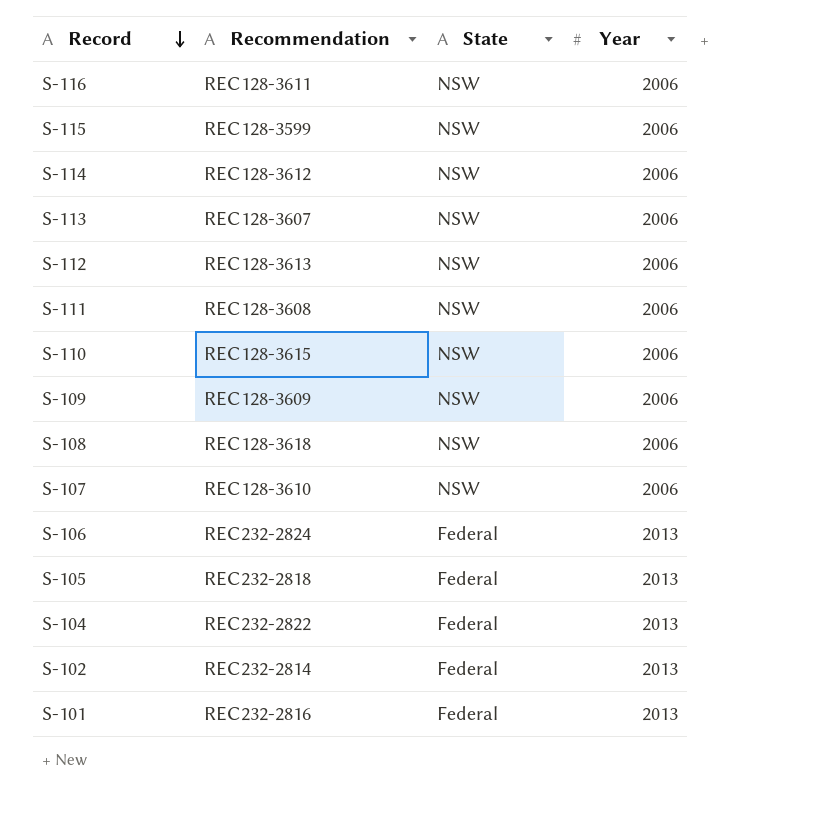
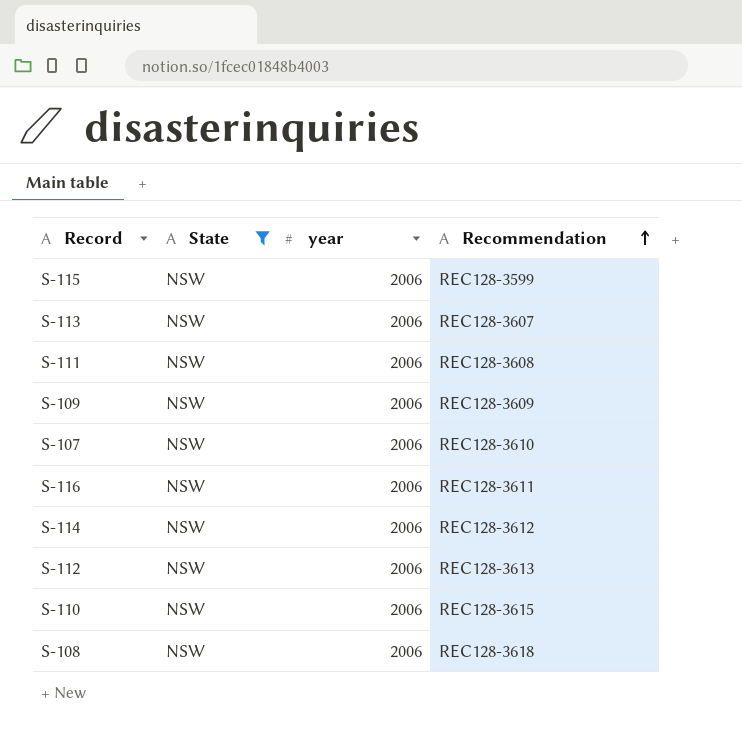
filter: none -> State = NSW
row order: Record descending -> Recommendation ascending
column name: Year -> year
column Recommendation | position: 2 -> 4

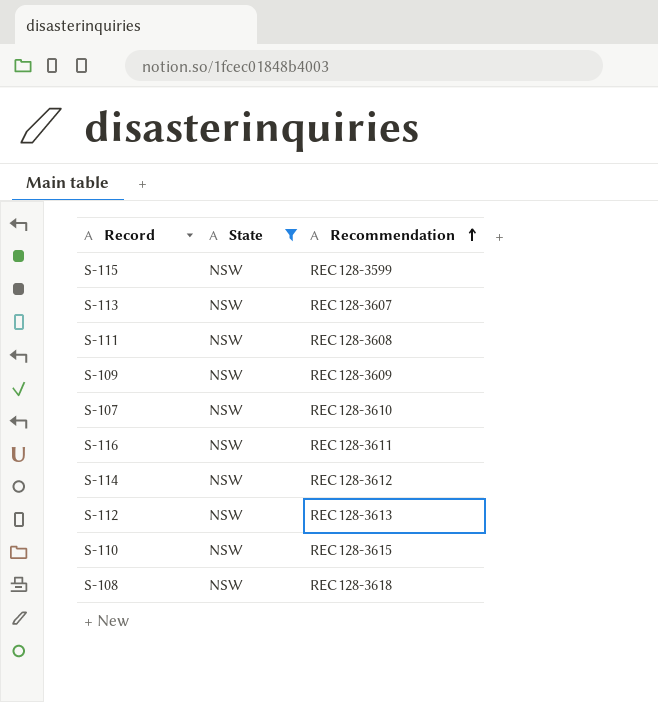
column year | position: 3 -> none

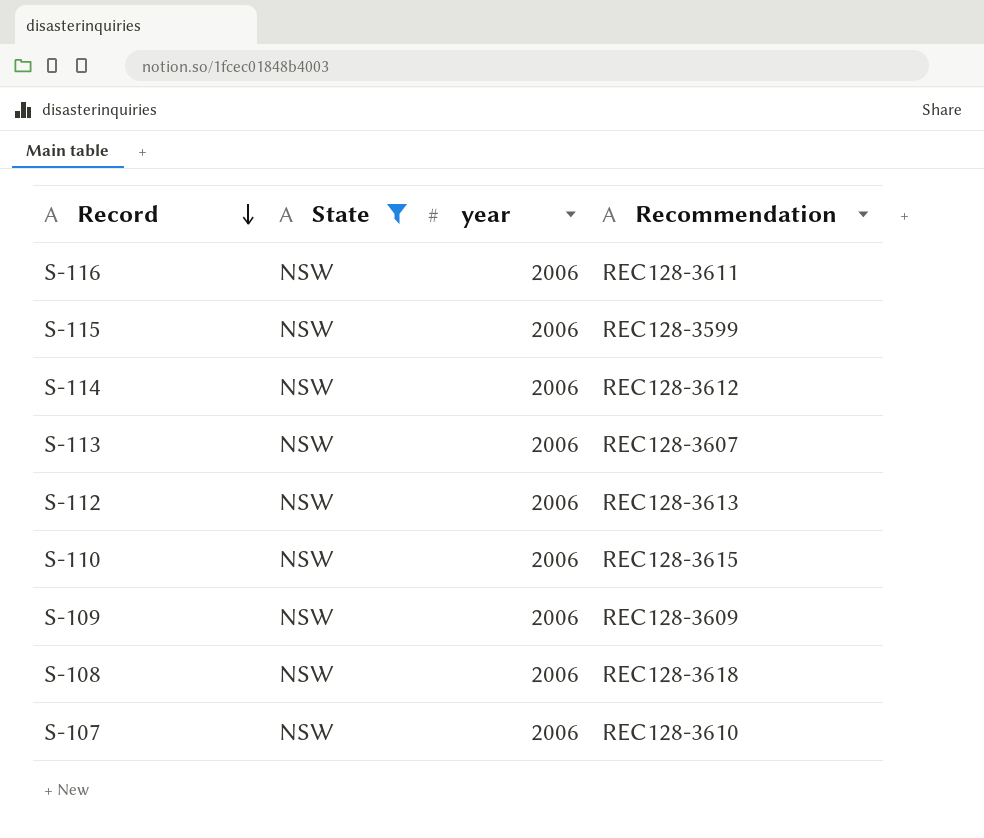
row order: Recommendation ascending -> Record descending
column year | position: none -> 3
row S-111: NSW | REC128-3608 -> none

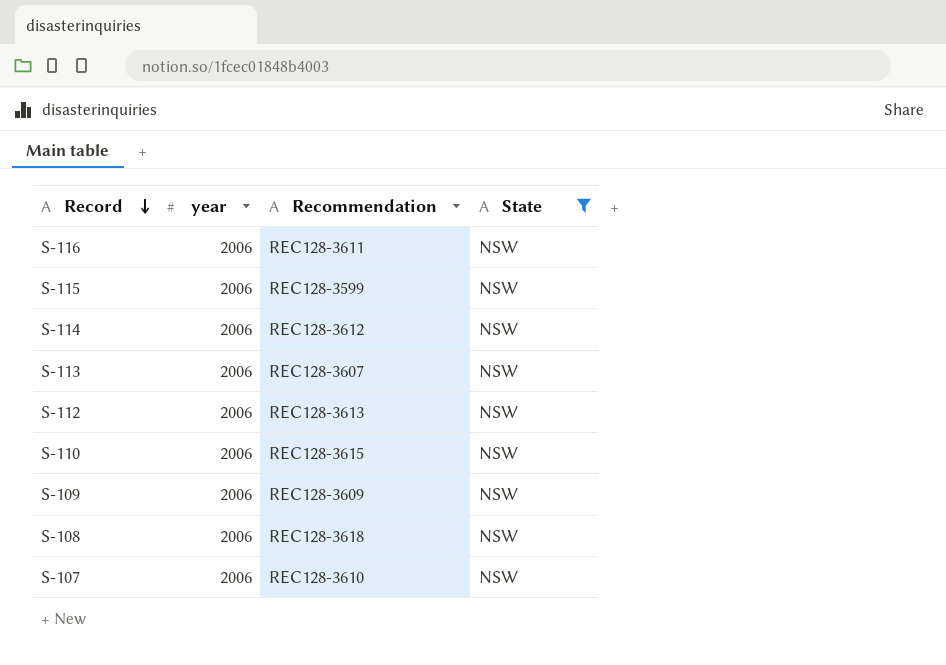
column State | position: 2 -> 4

